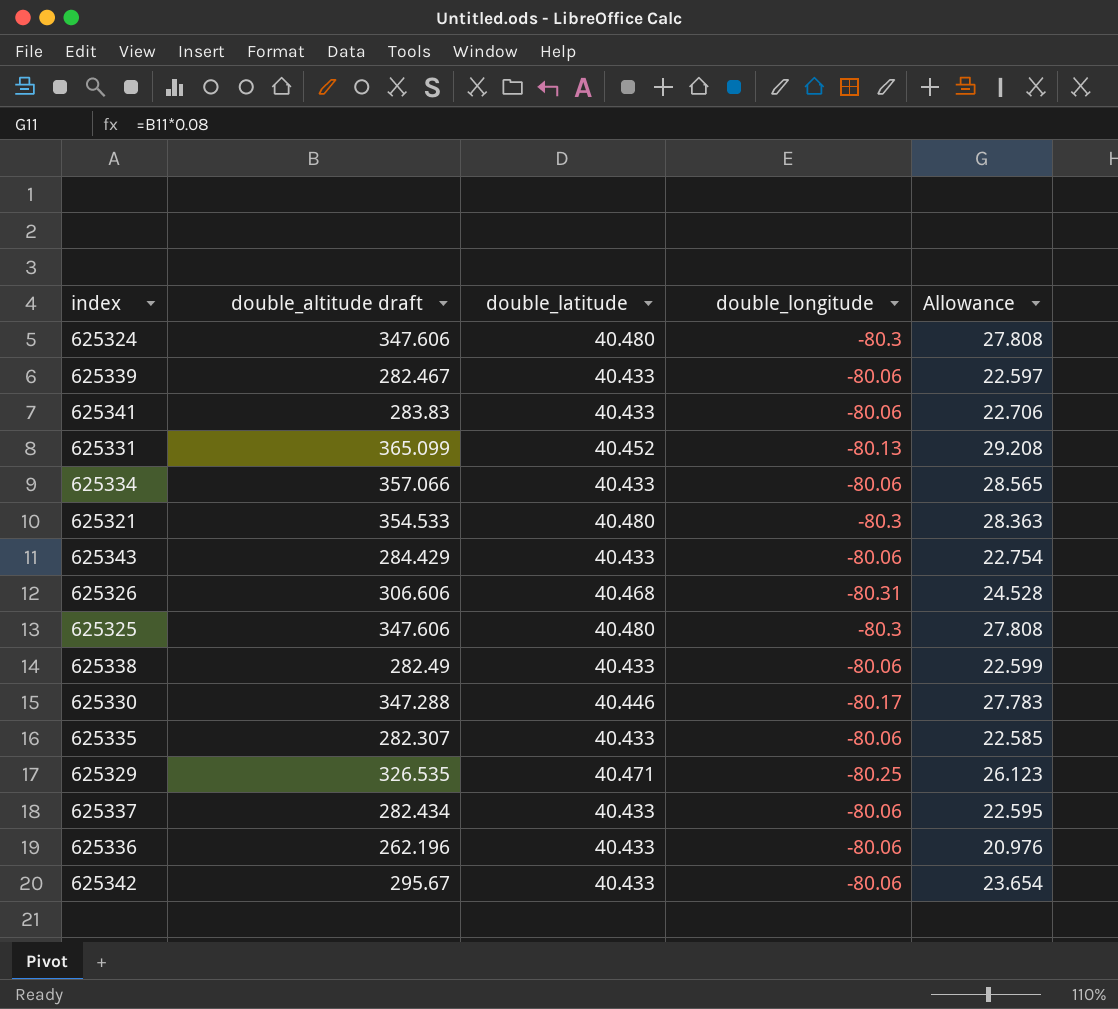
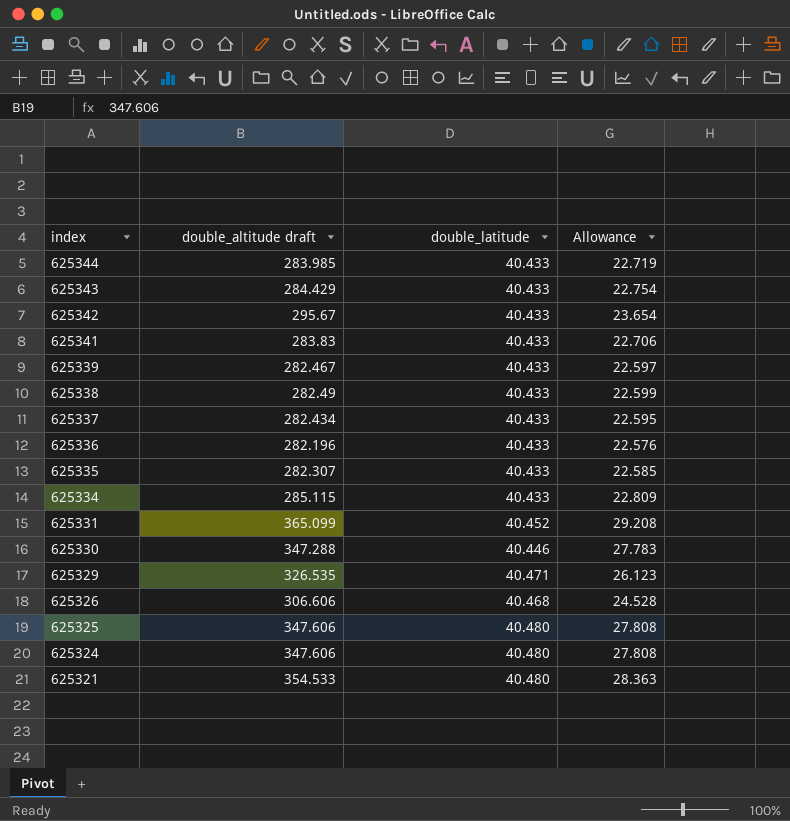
row order: none -> index descending
column double_longitude | position: 4 -> none
row 625344: none -> 283.985 | 40.433 | 22.719
625336 | double_altitude draft: 262.196 -> 282.196
625336 | Allowance: 20.976 -> 22.576
625334 | double_altitude draft: 357.066 -> 285.115
625334 | Allowance: 28.565 -> 22.809

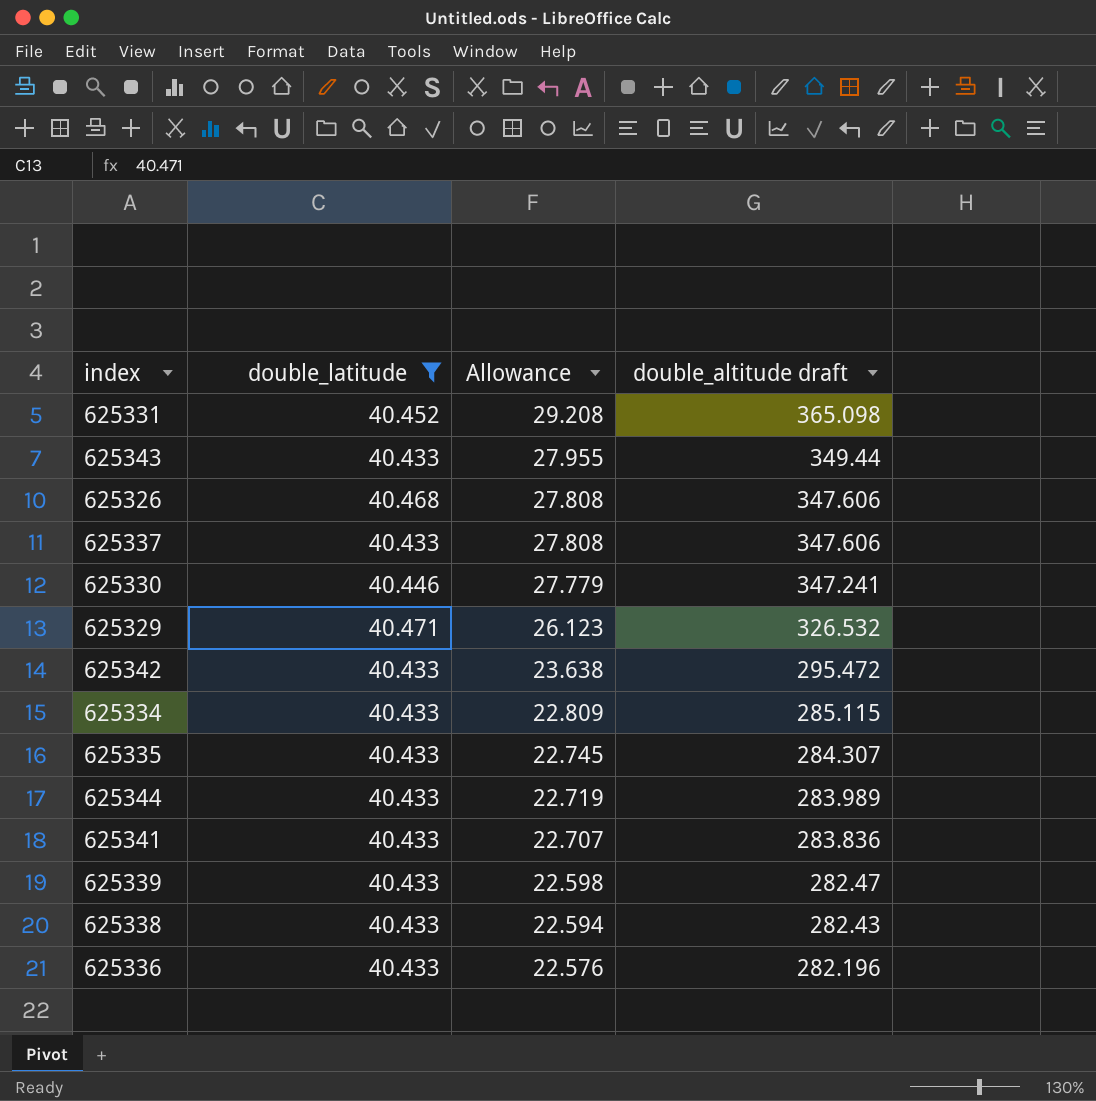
filter: none -> double_latitude != 40.480
row order: index descending -> Allowance descending
column double_altitude draft | position: 2 -> 4
625331 | double_altitude draft: 365.099 -> 365.098
625343 | Allowance: 22.754 -> 27.955
625343 | double_altitude draft: 284.429 -> 349.44
625326 | Allowance: 24.528 -> 27.808
625326 | double_altitude draft: 306.606 -> 347.606
625337 | Allowance: 22.595 -> 27.808
625337 | double_altitude draft: 282.434 -> 347.606
625330 | Allowance: 27.783 -> 27.779
625330 | double_altitude draft: 347.288 -> 347.241
625329 | double_altitude draft: 326.535 -> 326.532
625342 | Allowance: 23.654 -> 23.638
625342 | double_altitude draft: 295.67 -> 295.472
625335 | Allowance: 22.585 -> 22.745
625335 | double_altitude draft: 282.307 -> 284.307
625344 | double_altitude draft: 283.985 -> 283.989
625341 | Allowance: 22.706 -> 22.707
625341 | double_altitude draft: 283.83 -> 283.836
625339 | Allowance: 22.597 -> 22.598
625339 | double_altitude draft: 282.467 -> 282.47
625338 | Allowance: 22.599 -> 22.594
625338 | double_altitude draft: 282.49 -> 282.43

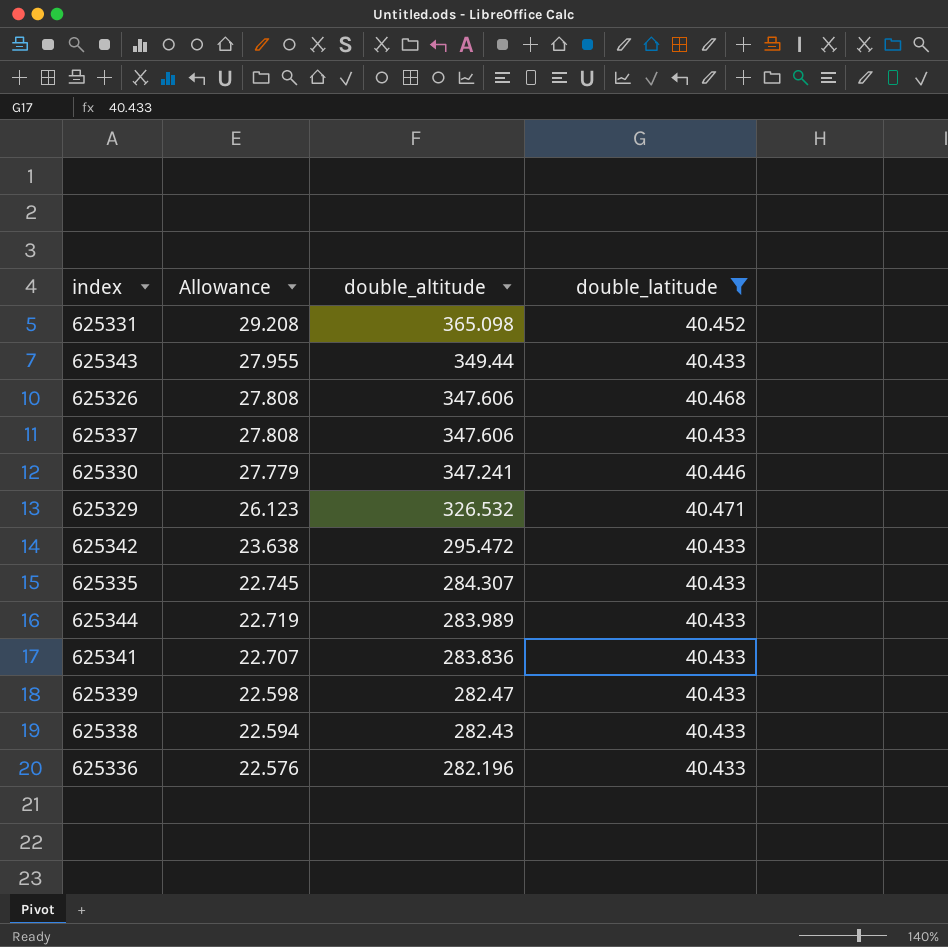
column name: double_altitude draft -> double_altitude
column double_latitude | position: 2 -> 4
row 625334: 40.433 | 22.809 | 285.115 -> none

